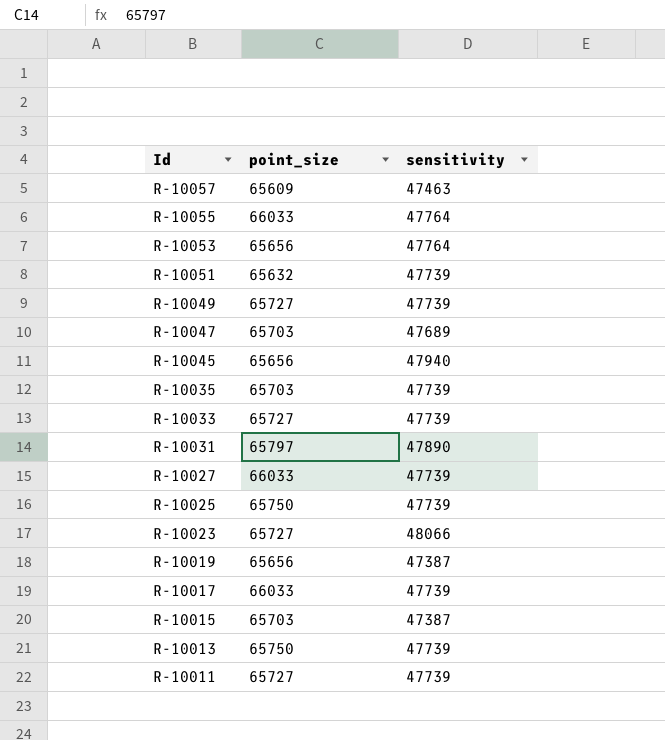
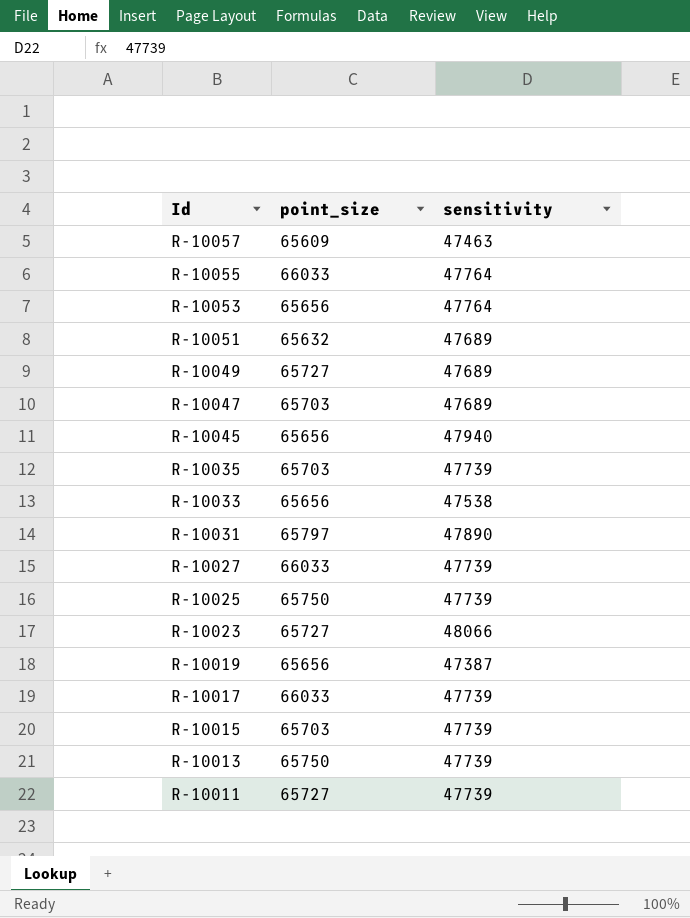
R-10051 | sensitivity: 47739 -> 47689
R-10049 | sensitivity: 47739 -> 47689
R-10033 | point_size: 65727 -> 65656
R-10033 | sensitivity: 47739 -> 47538
R-10015 | sensitivity: 47387 -> 47739

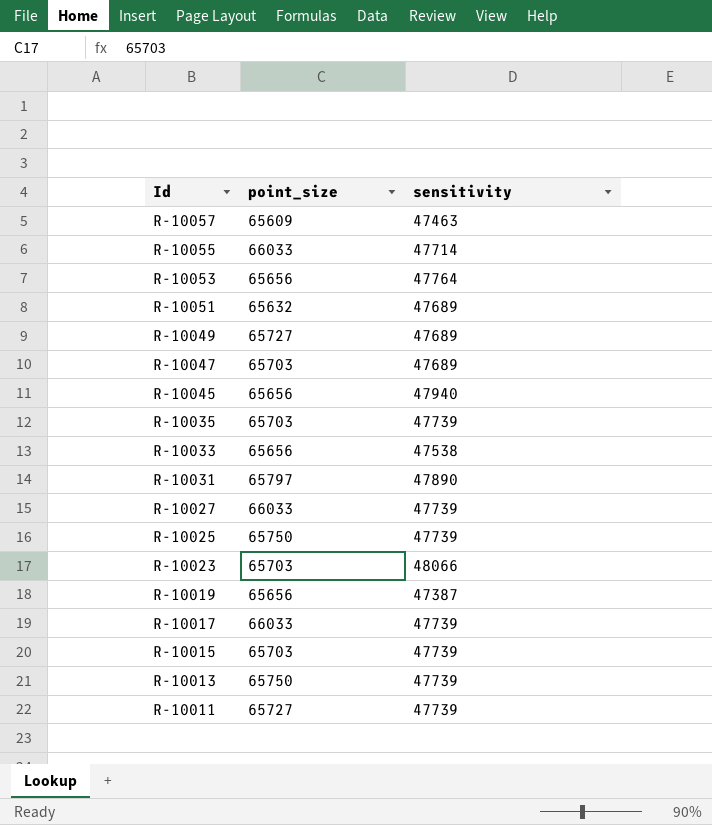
R-10055 | sensitivity: 47764 -> 47714
R-10023 | point_size: 65727 -> 65703

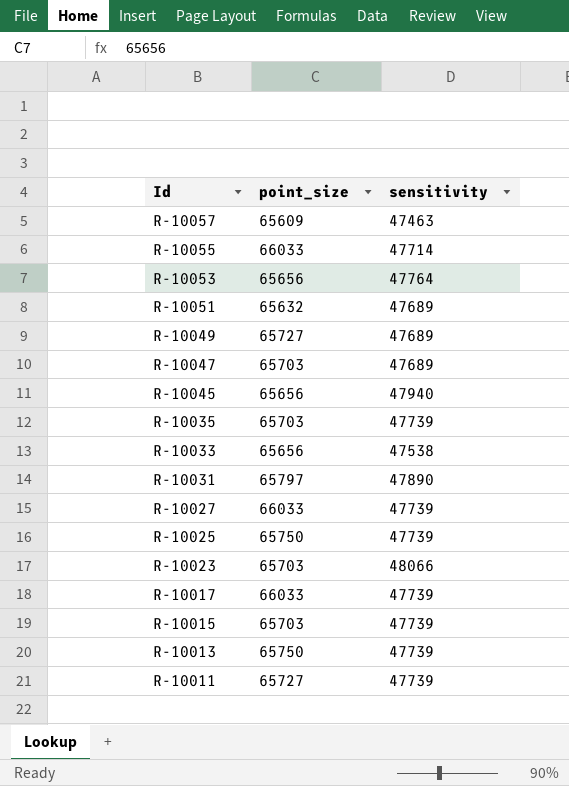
row R-10019: 65656 | 47387 -> none

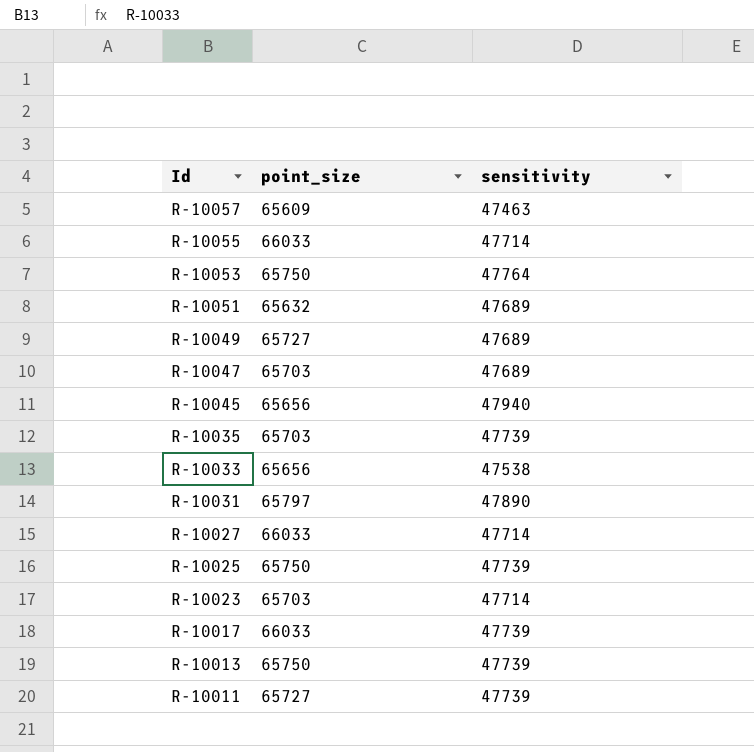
row R-10015: 65703 | 47739 -> none
R-10053 | point_size: 65656 -> 65750
R-10027 | sensitivity: 47739 -> 47714
R-10023 | sensitivity: 48066 -> 47714

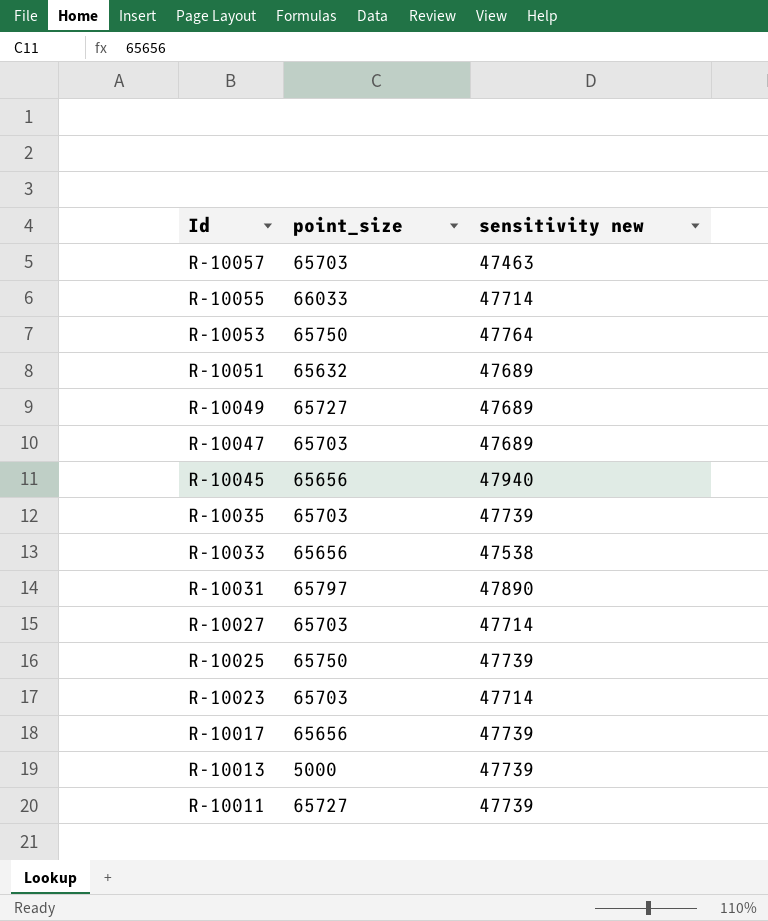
column name: sensitivity -> sensitivity new
R-10057 | point_size: 65609 -> 65703
R-10027 | point_size: 66033 -> 65703
R-10017 | point_size: 66033 -> 65656
R-10013 | point_size: 65750 -> 5000

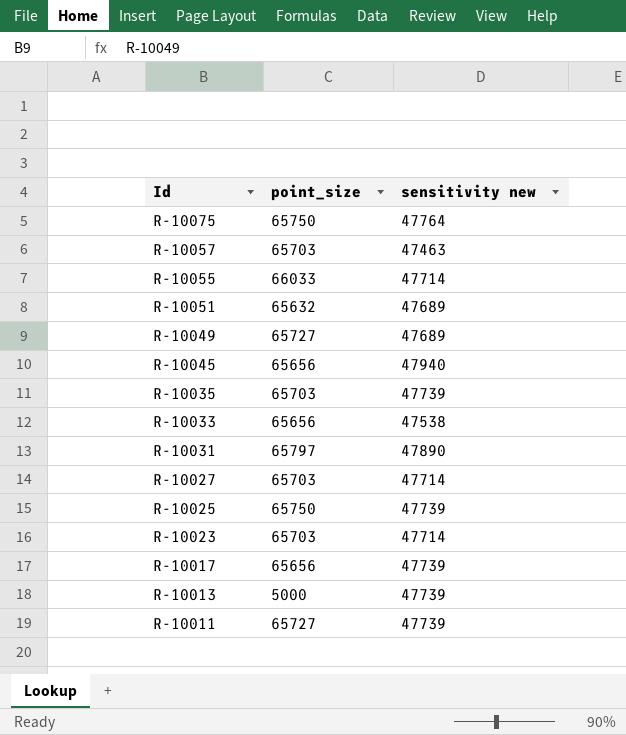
row R-10053: 65750 | 47764 -> none
row R-10047: 65703 | 47689 -> none
row R-10075: none -> 65750 | 47764

